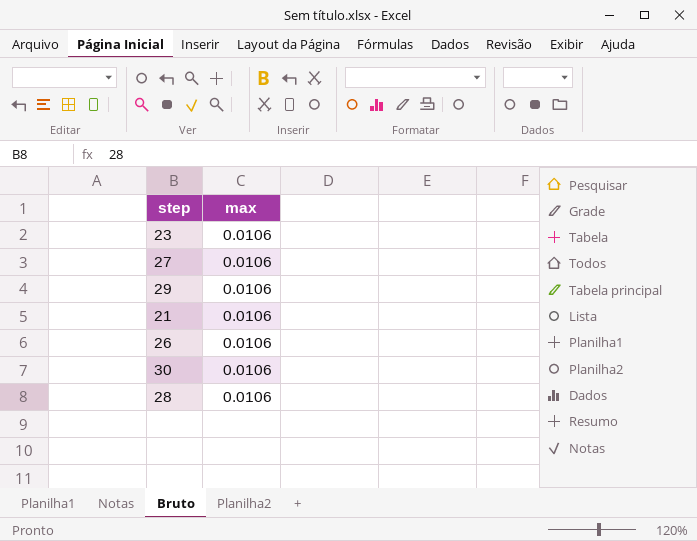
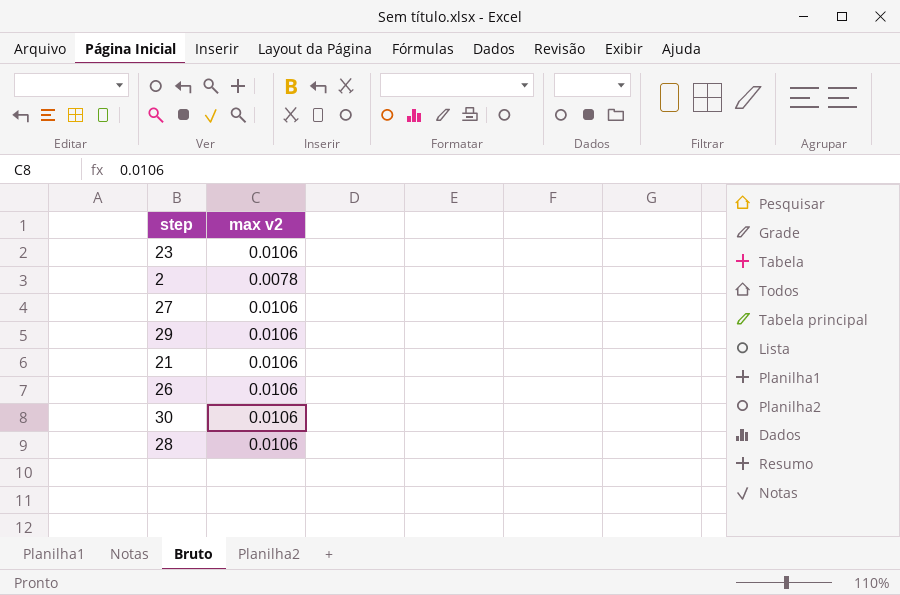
column name: max -> max v2
row 2: none -> 0.0078

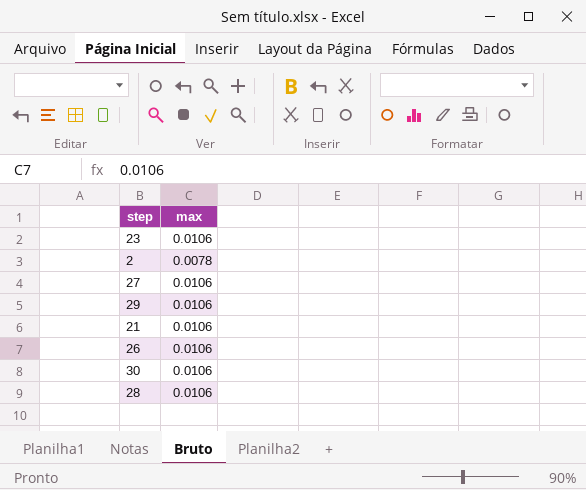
column name: max v2 -> max

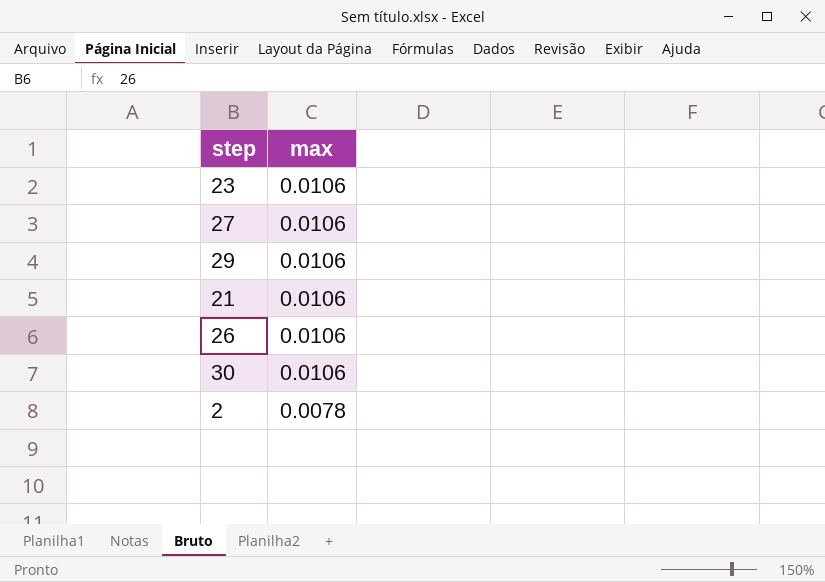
row order: none -> max descending
row 28: 0.0106 -> none

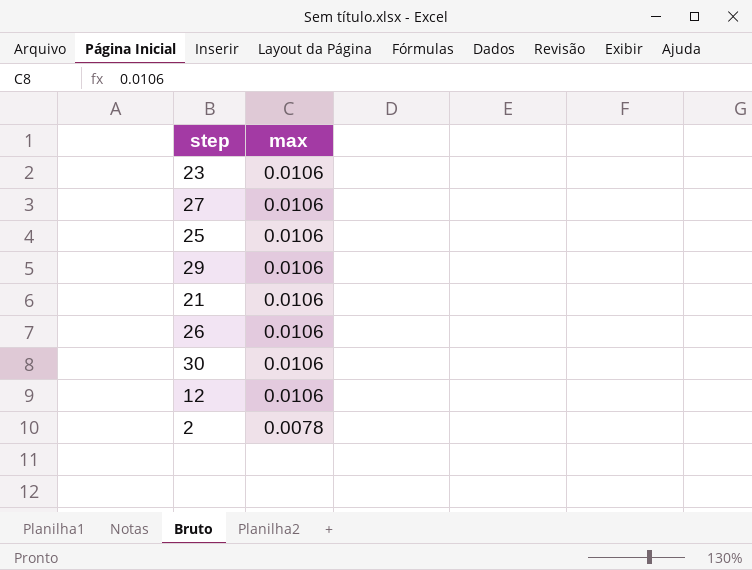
row 25: none -> 0.0106
row 12: none -> 0.0106

